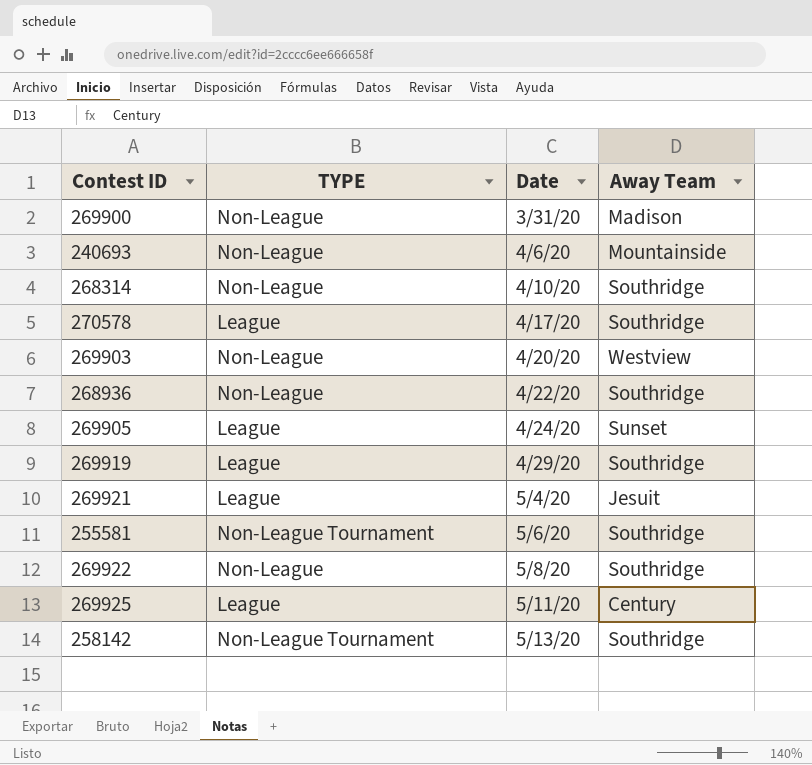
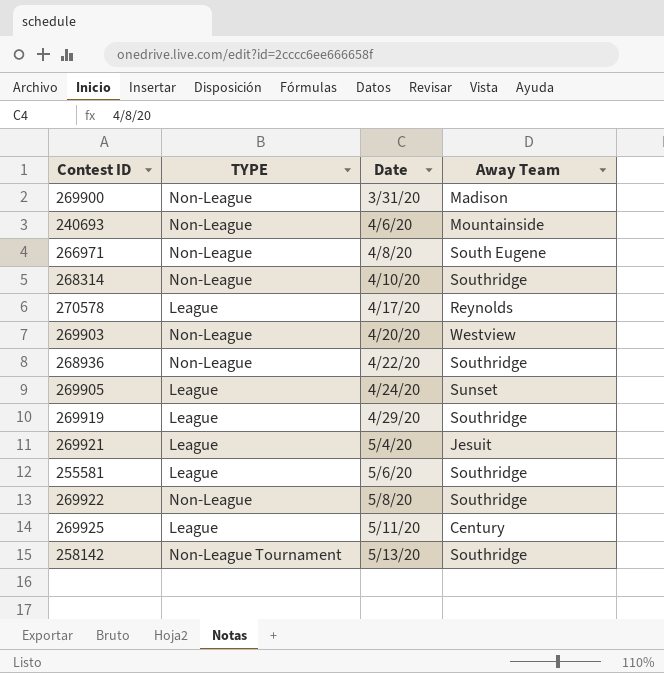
row 266971: none -> Non-League | 4/8/20 | South Eugene
270578 | Away Team: Southridge -> Reynolds
255581 | TYPE: Non-League Tournament -> League

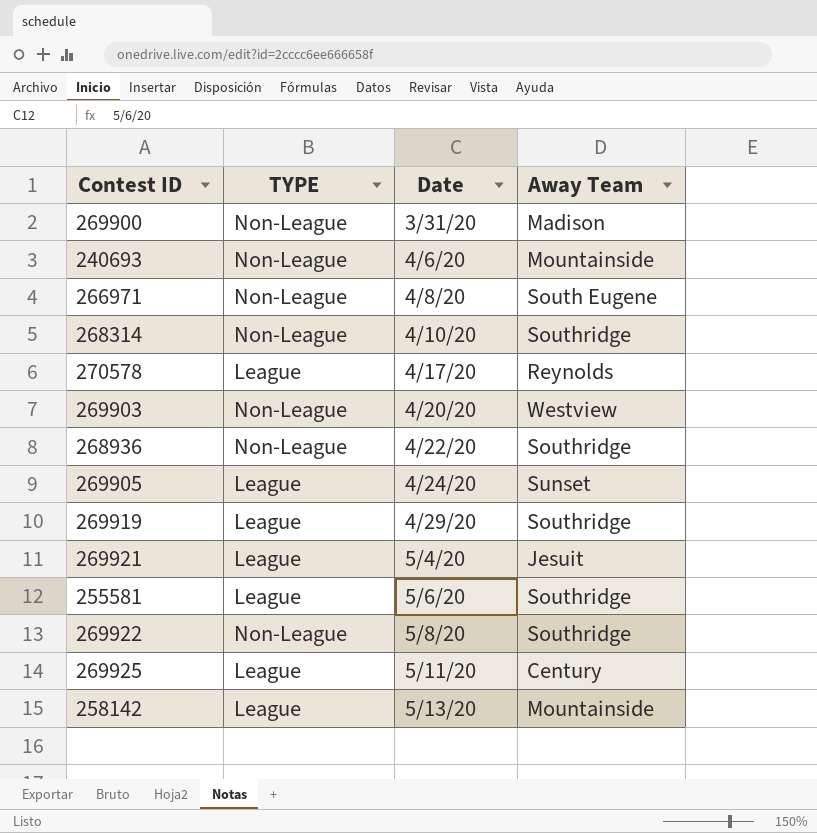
258142 | TYPE: Non-League Tournament -> League
258142 | Away Team: Southridge -> Mountainside

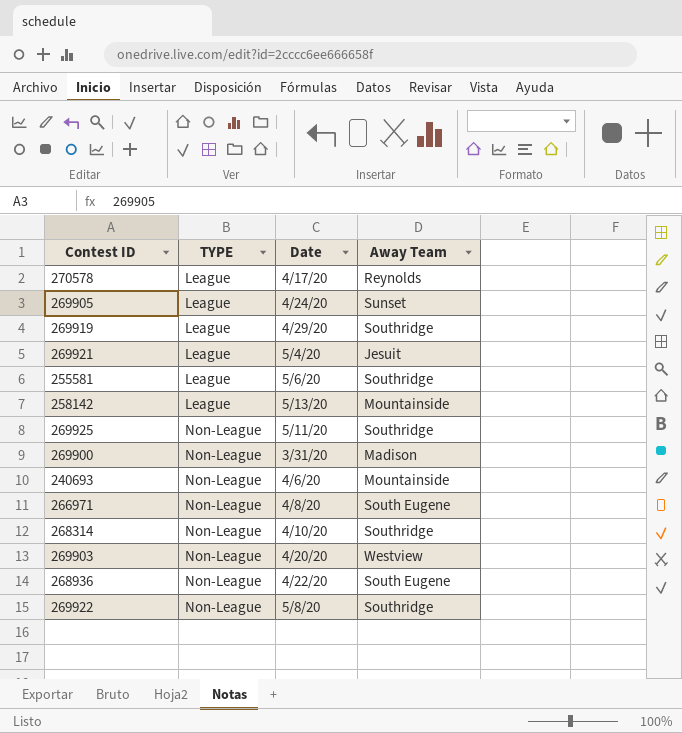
row order: Date ascending -> TYPE ascending
269925 | TYPE: League -> Non-League
269925 | Away Team: Century -> Southridge
268936 | Away Team: Southridge -> South Eugene

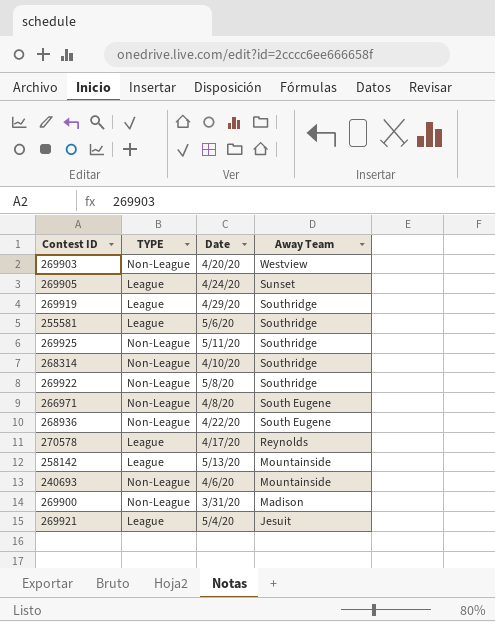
row order: TYPE ascending -> Away Team descending

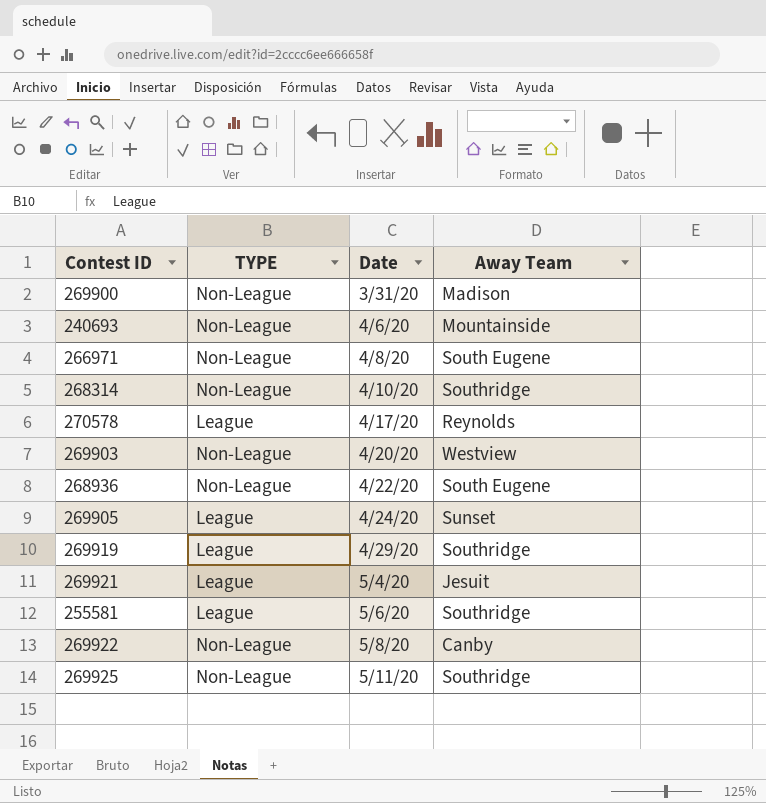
row order: Away Team descending -> Date ascending
row 258142: League | 5/13/20 | Mountainside -> none
269922 | Away Team: Southridge -> Canby

